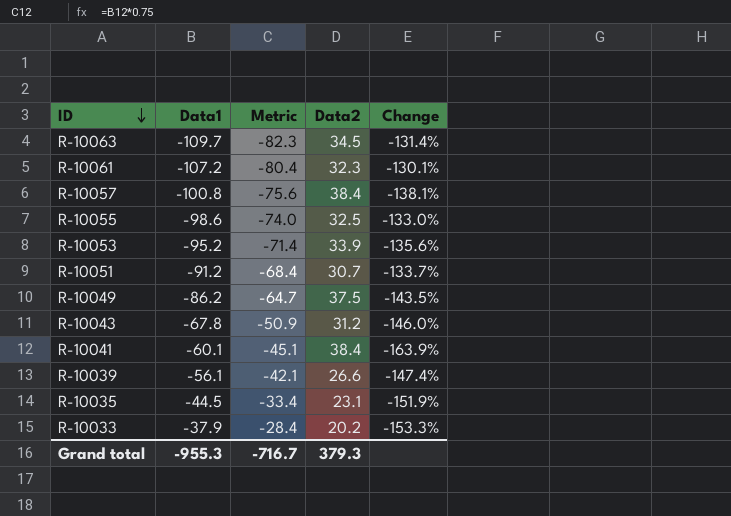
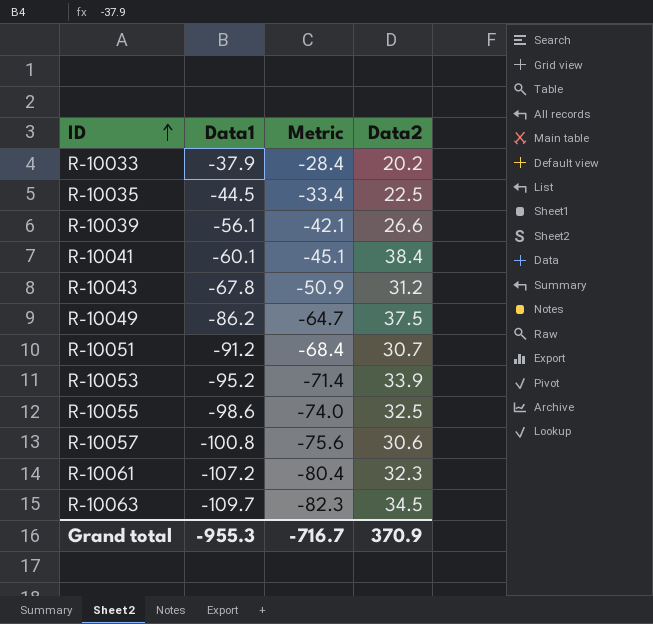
row order: ID descending -> ID ascending
column Change | formula: ([Data2] - [Data1]) / [Data1] -> none
R-10035 | Data2: 23.1 -> 22.5
R-10057 | Data2: 38.4 -> 30.6
Grand total | Data2: 379.3 -> 370.9

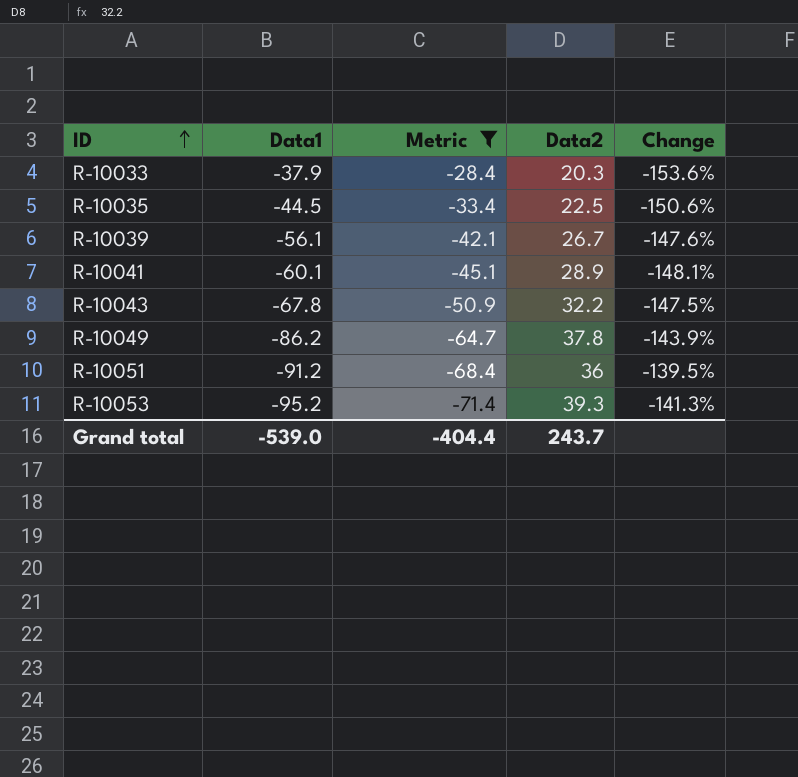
filter: none -> Metric >= -71.4
column Change | formula: none -> ([Data2] - [Data1]) / [Data1]
R-10033 | Data2: 20.2 -> 20.3
R-10039 | Data2: 26.6 -> 26.7
R-10041 | Data2: 38.4 -> 28.9
R-10043 | Data2: 31.2 -> 32.2
R-10049 | Data2: 37.5 -> 37.8
R-10051 | Data2: 30.7 -> 36
R-10053 | Data2: 33.9 -> 39.3
Grand total | Data1: -955.3 -> -539.0
Grand total | Metric: -716.7 -> -404.4
Grand total | Data2: 370.9 -> 243.7

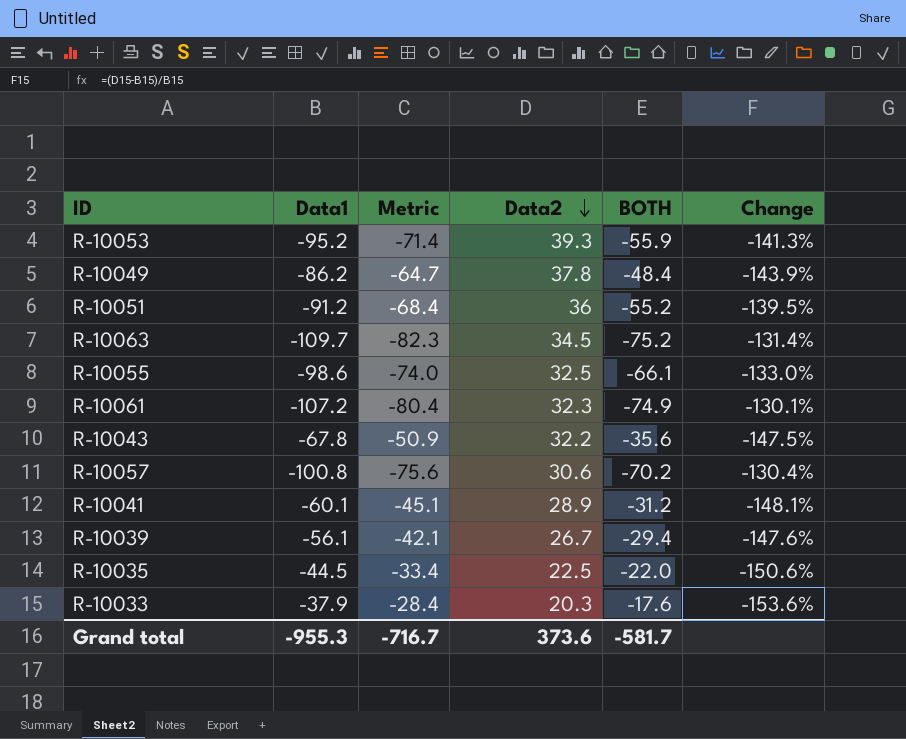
filter: Metric >= -71.4 -> none
row order: ID ascending -> Data2 descending
column BOTH | formula: none -> [Data1] + [Data2]
Grand total | Data1: -539.0 -> -955.3
Grand total | Metric: -404.4 -> -716.7
Grand total | Data2: 243.7 -> 373.6

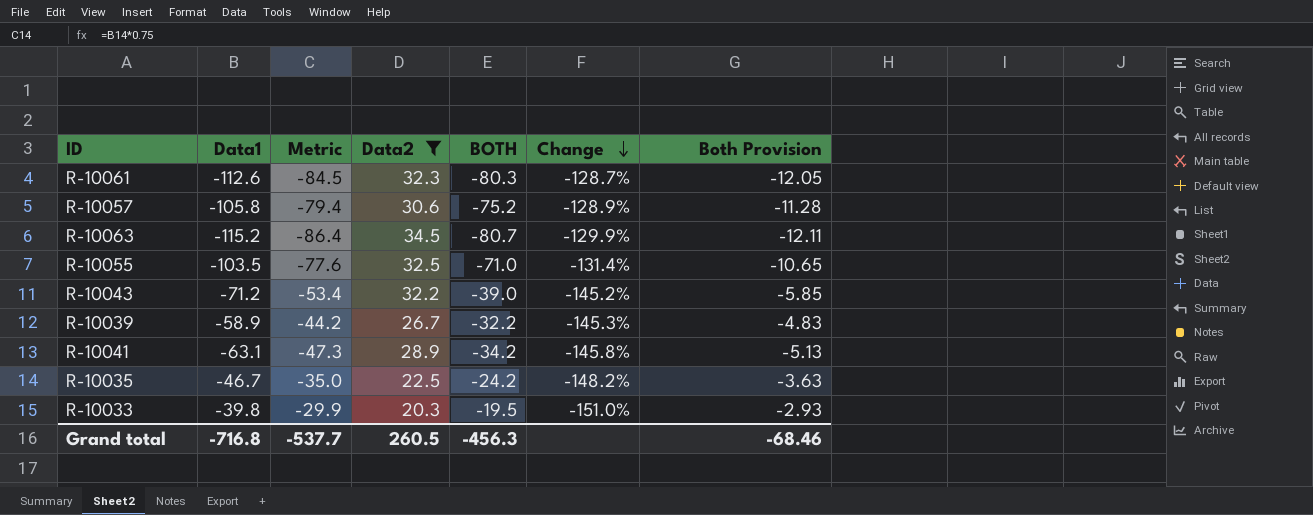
filter: none -> Data2 <= 34.5
row order: Data2 descending -> Change descending
column Both Provision | formula: none -> [BOTH] * 0.15
R-10061 | Data1: -107.2 -> -112.6
R-10061 | Metric: -80.4 -> -84.5
R-10061 | BOTH: -74.9 -> -80.3
R-10061 | Change: -130.1% -> -128.7%
R-10057 | Data1: -100.8 -> -105.8
R-10057 | Metric: -75.6 -> -79.4
R-10057 | BOTH: -70.2 -> -75.2
R-10057 | Change: -130.4% -> -128.9%
R-10063 | Data1: -109.7 -> -115.2
R-10063 | Metric: -82.3 -> -86.4
R-10063 | BOTH: -75.2 -> -80.7
R-10063 | Change: -131.4% -> -129.9%
R-10055 | Data1: -98.6 -> -103.5
R-10055 | Metric: -74.0 -> -77.6
R-10055 | BOTH: -66.1 -> -71.0
R-10055 | Change: -133.0% -> -131.4%
R-10043 | Data1: -67.8 -> -71.2
R-10043 | Metric: -50.9 -> -53.4
R-10043 | BOTH: -35.6 -> -39.0
R-10043 | Change: -147.5% -> -145.2%
R-10039 | Data1: -56.1 -> -58.9
R-10039 | Metric: -42.1 -> -44.2
R-10039 | BOTH: -29.4 -> -32.2
R-10039 | Change: -147.6% -> -145.3%
R-10041 | Data1: -60.1 -> -63.1
R-10041 | Metric: -45.1 -> -47.3
R-10041 | BOTH: -31.2 -> -34.2
R-10041 | Change: -148.1% -> -145.8%
R-10035 | Data1: -44.5 -> -46.7
R-10035 | Metric: -33.4 -> -35.0
R-10035 | BOTH: -22.0 -> -24.2
R-10035 | Change: -150.6% -> -148.2%
R-10033 | Data1: -37.9 -> -39.8
R-10033 | Metric: -28.4 -> -29.9
R-10033 | BOTH: -17.6 -> -19.5
R-10033 | Change: -153.6% -> -151.0%
Grand total | Data1: -955.3 -> -716.8
Grand total | Metric: -716.7 -> -537.7
Grand total | Data2: 373.6 -> 260.5
Grand total | BOTH: -581.7 -> -456.3

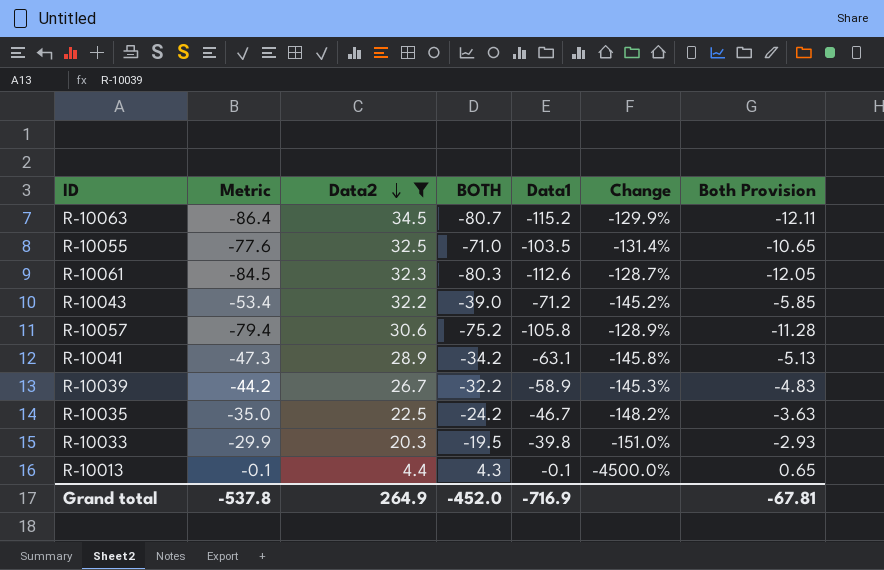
row order: Change descending -> Data2 descending
column Data1 | position: 2 -> 5
row R-10013: none -> -0.1 | 4.4 | 4.3 | -0.1 | -4500.0% | 0.65
Grand total | Metric: -537.7 -> -537.8
Grand total | Data2: 260.5 -> 264.9
Grand total | BOTH: -456.3 -> -452.0
Grand total | Data1: -716.8 -> -716.9
Grand total | Both Provision: -68.46 -> -67.81

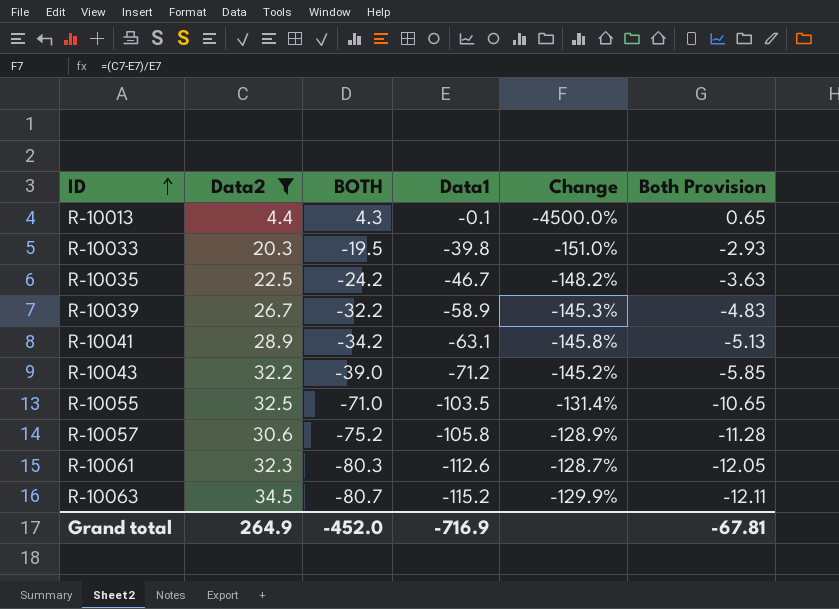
row order: Data2 descending -> ID ascending
column Metric | formula: [Data1] * 0.75 -> none

